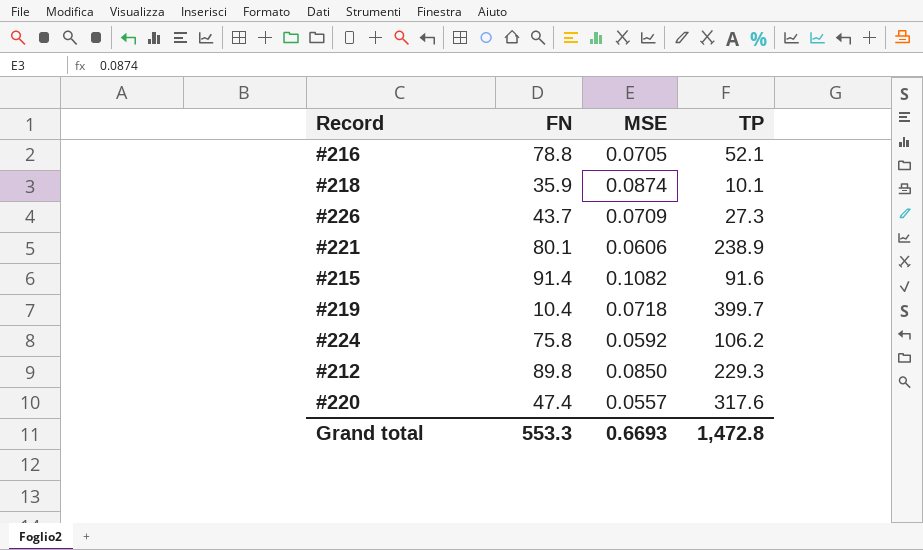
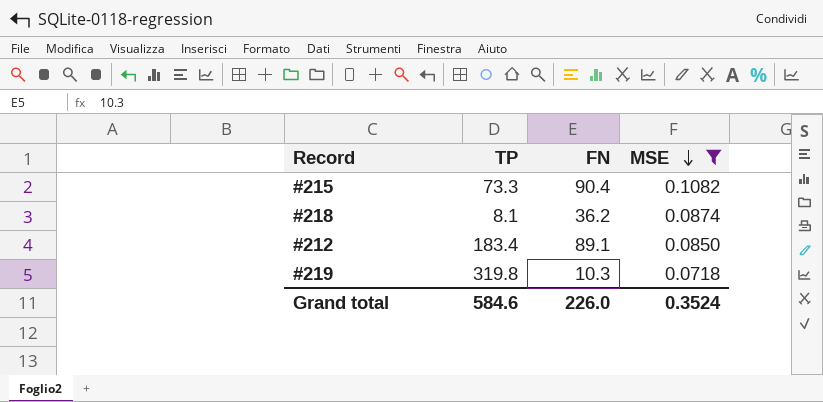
filter: none -> MSE >= 0.0718
row order: none -> MSE descending
column TP | position: 4 -> 2
#215 | TP: 91.6 -> 73.3
#215 | FN: 91.4 -> 90.4
#218 | TP: 10.1 -> 8.1
#218 | FN: 35.9 -> 36.2
#212 | TP: 229.3 -> 183.4
#212 | FN: 89.8 -> 89.1
#219 | TP: 399.7 -> 319.8
#219 | FN: 10.4 -> 10.3
Grand total | TP: 1,472.8 -> 584.6
Grand total | FN: 553.3 -> 226.0
Grand total | MSE: 0.6693 -> 0.3524

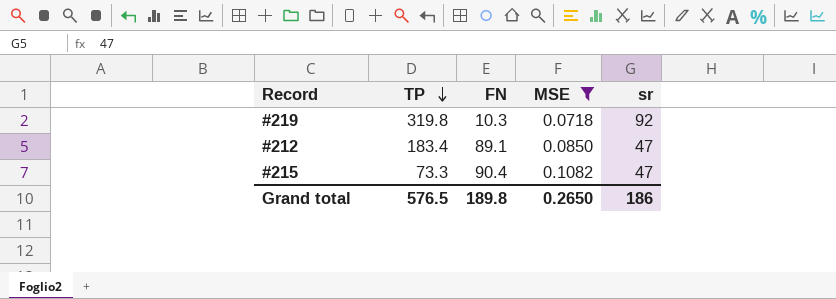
row order: MSE descending -> TP descending
column sr | position: none -> 5
row #218: 8.1 | 36.2 | 0.0874 -> none
Grand total | TP: 584.6 -> 576.5
Grand total | FN: 226.0 -> 189.8
Grand total | MSE: 0.3524 -> 0.2650

